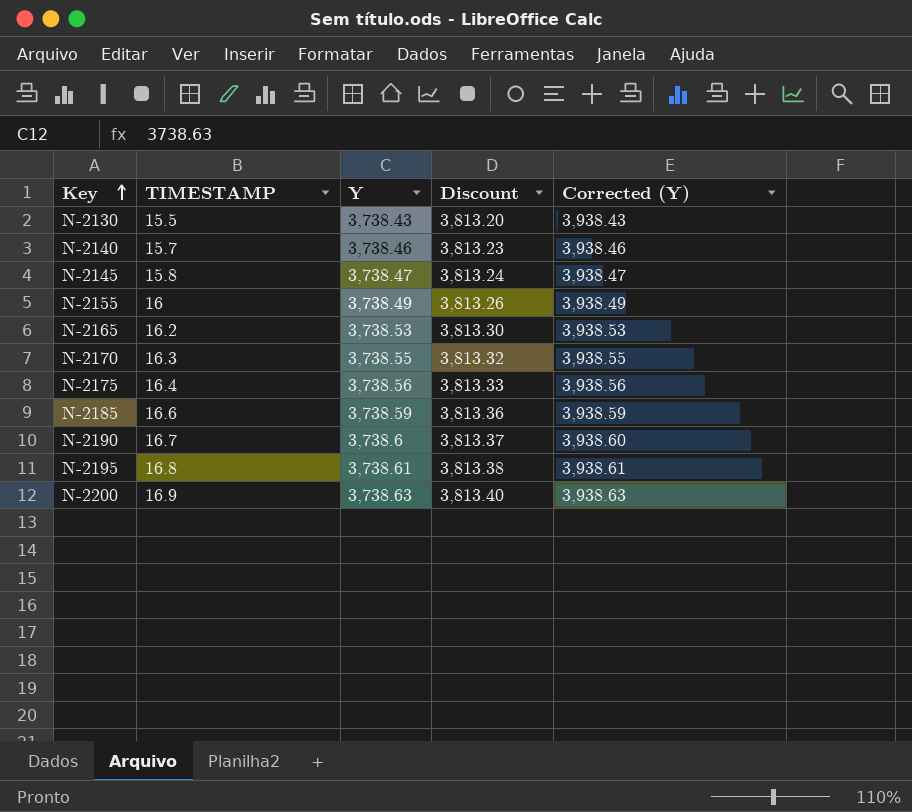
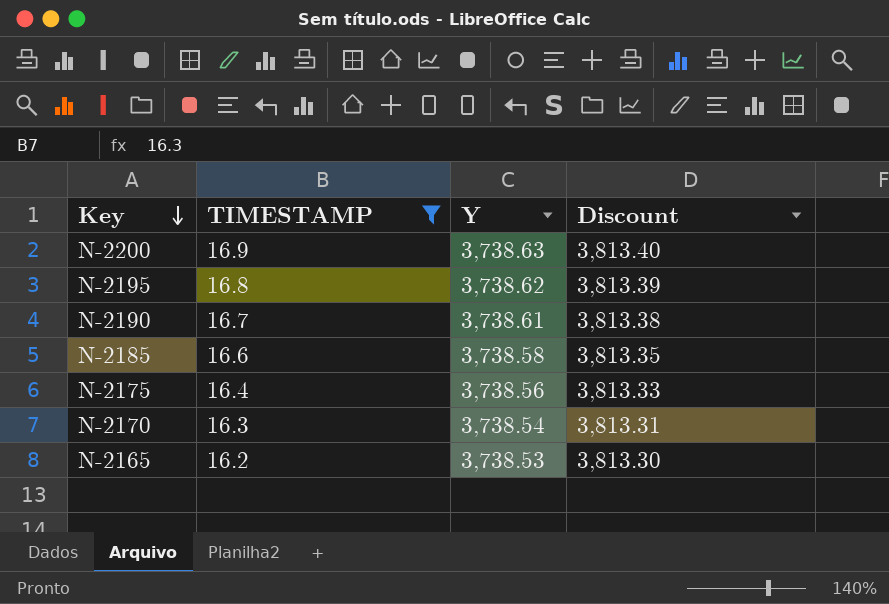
filter: none -> TIMESTAMP >= 16.2
row order: Key ascending -> Key descending
column Corrected (Y) | formula: [Y] + 200 -> none
N-2195 | Y: 3,738.61 -> 3,738.62
N-2195 | Discount: 3,813.38 -> 3,813.39
N-2190 | Y: 3,738.6 -> 3,738.61
N-2190 | Discount: 3,813.37 -> 3,813.38
N-2185 | Y: 3,738.59 -> 3,738.58
N-2185 | Discount: 3,813.36 -> 3,813.35
N-2170 | Y: 3,738.55 -> 3,738.54
N-2170 | Discount: 3,813.32 -> 3,813.31

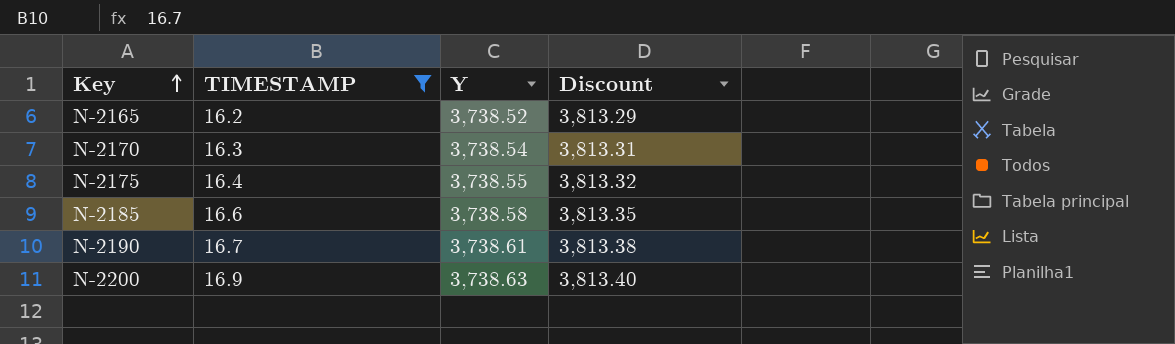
row order: Key descending -> Key ascending
row N-2195: 16.8 | 3,738.62 | 3,813.39 -> none
N-2165 | Y: 3,738.53 -> 3,738.52
N-2165 | Discount: 3,813.30 -> 3,813.29
N-2175 | Y: 3,738.56 -> 3,738.55
N-2175 | Discount: 3,813.33 -> 3,813.32

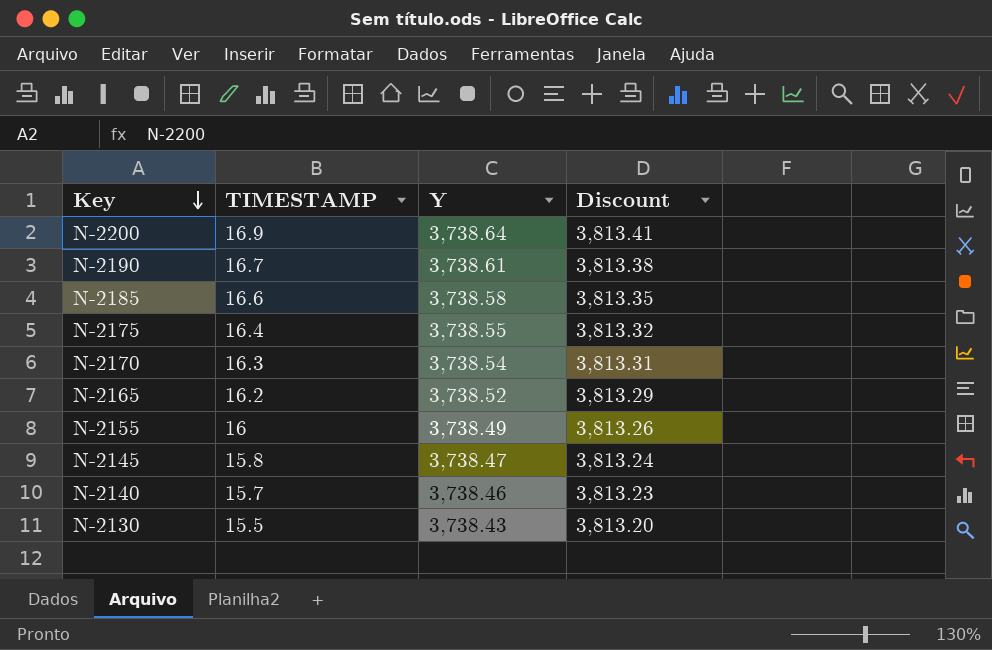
filter: TIMESTAMP >= 16.2 -> none
row order: Key ascending -> Key descending
N-2200 | Y: 3,738.63 -> 3,738.64
N-2200 | Discount: 3,813.40 -> 3,813.41

